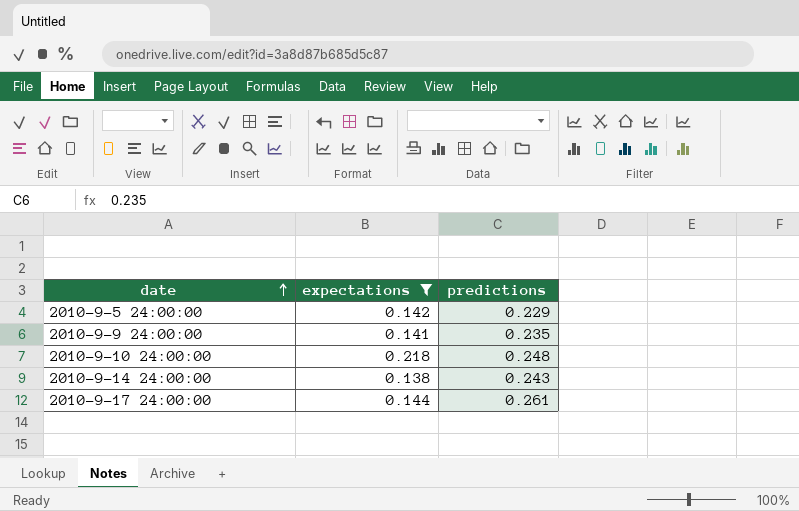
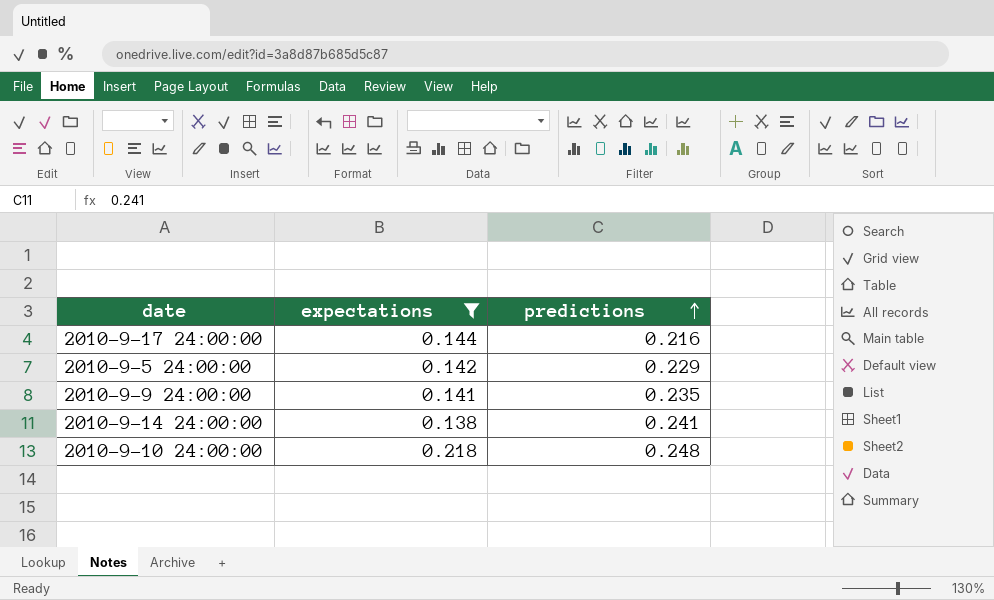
row order: date ascending -> predictions ascending
2010-9-17 24:00:00 | predictions: 0.261 -> 0.216
2010-9-14 24:00:00 | predictions: 0.243 -> 0.241

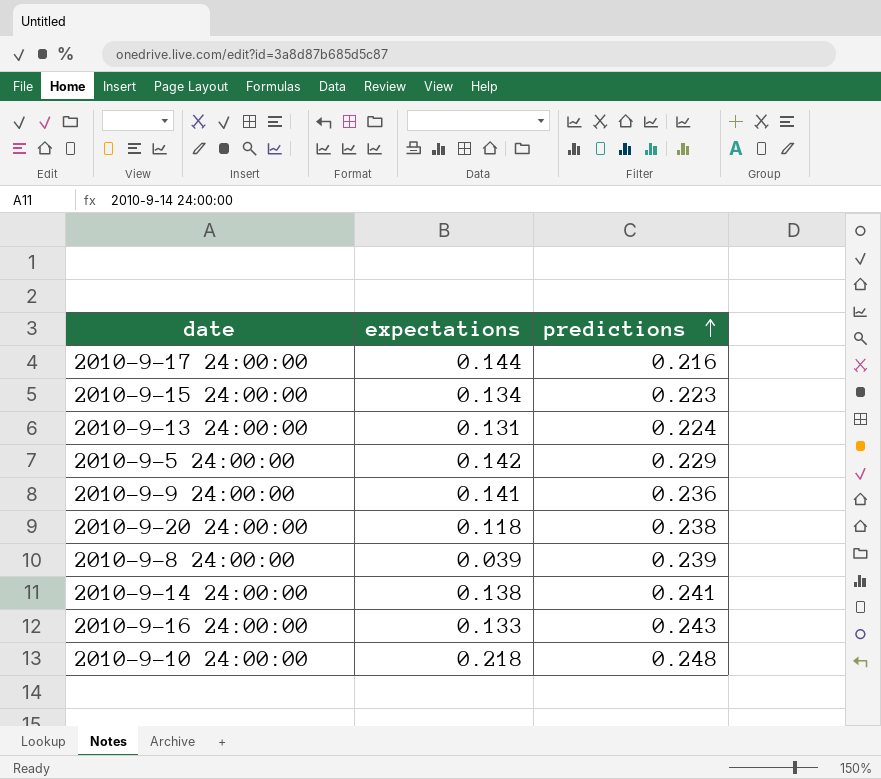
filter: expectations >= 0.138 -> none
2010-9-9 24:00:00 | predictions: 0.235 -> 0.236

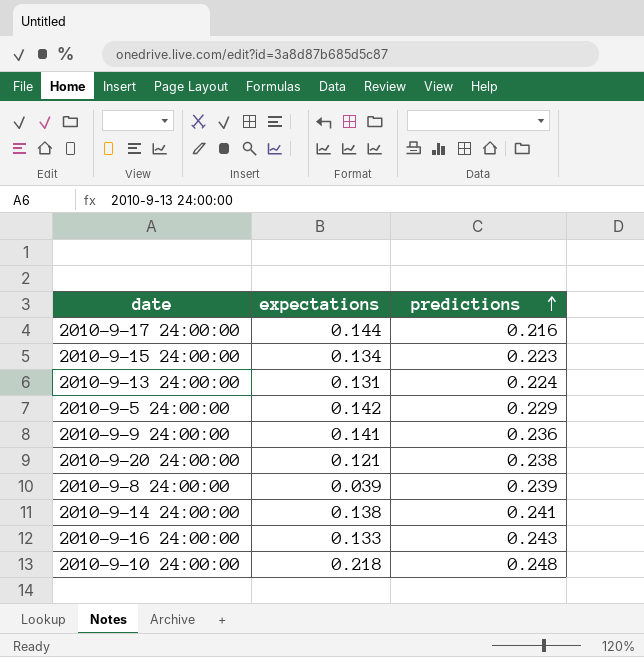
2010-9-20 24:00:00 | expectations: 0.118 -> 0.121

